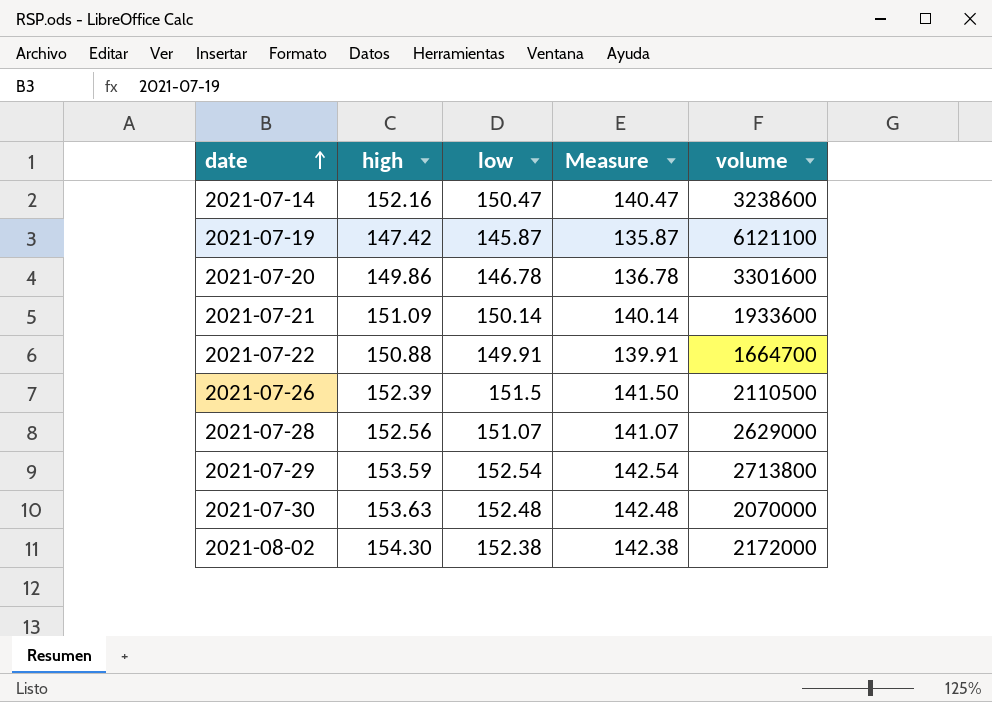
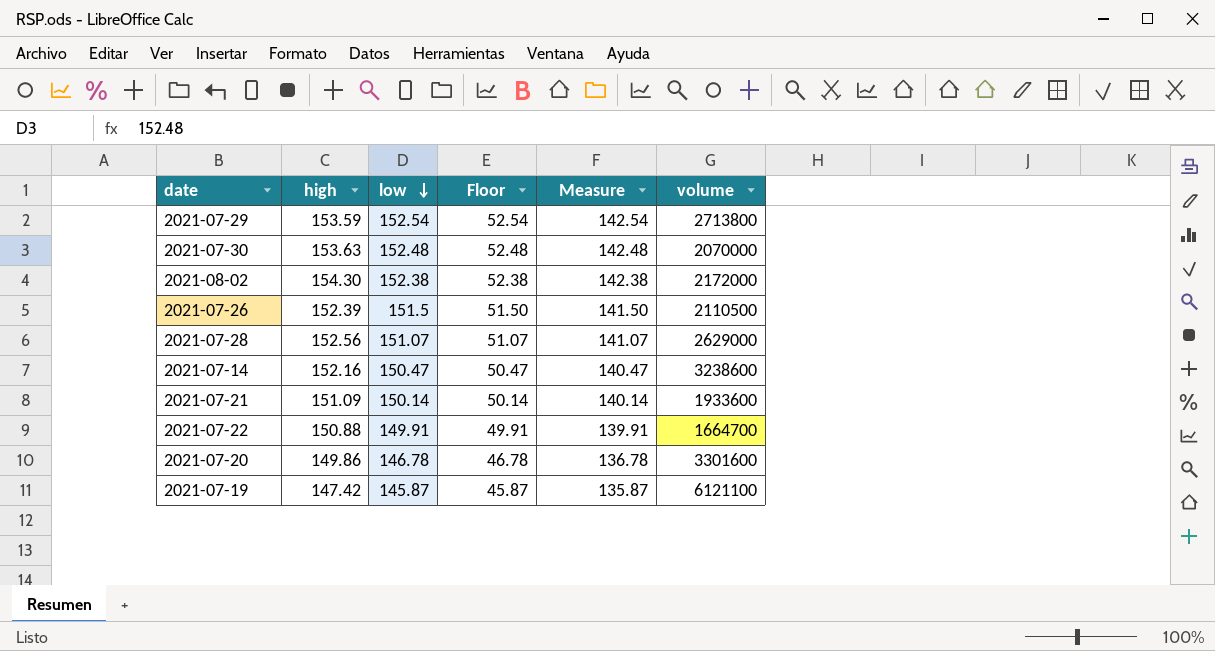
row order: date ascending -> low descending
column Floor | formula: none -> [low] - 100

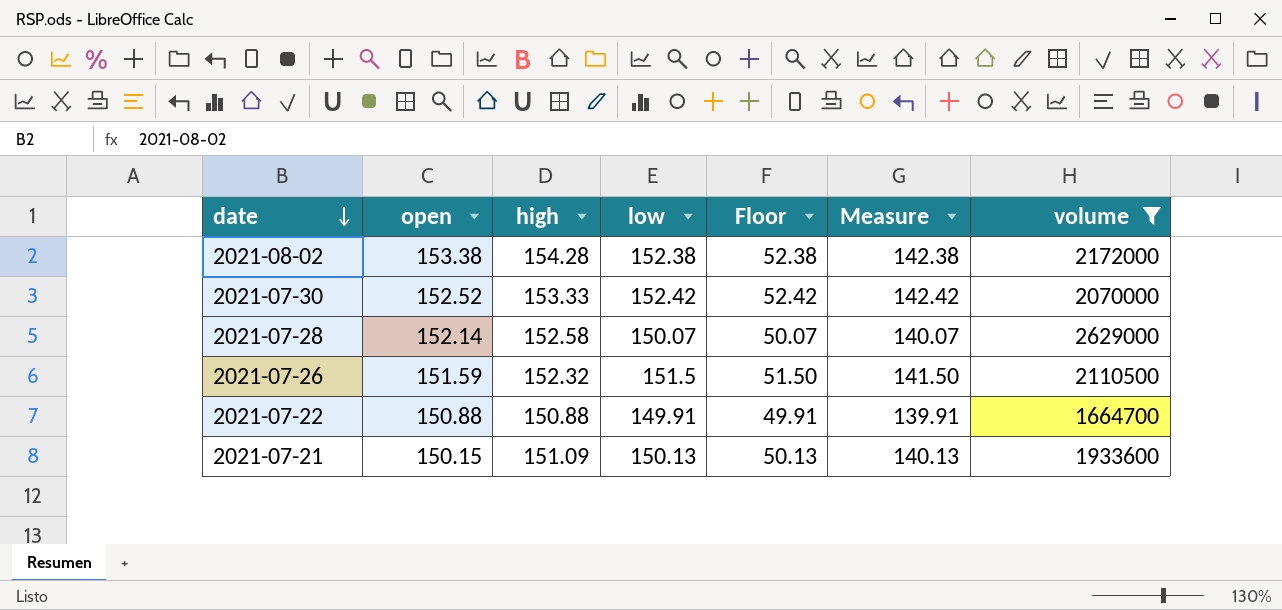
filter: none -> volume <= 2629000
row order: low descending -> date descending
column open | position: none -> 2
2021-08-02 | high: 154.30 -> 154.28
2021-07-30 | high: 153.63 -> 153.33
2021-07-30 | low: 152.48 -> 152.42
2021-07-30 | Floor: 52.48 -> 52.42
2021-07-30 | Measure: 142.48 -> 142.42
2021-07-28 | high: 152.56 -> 152.58
2021-07-28 | low: 151.07 -> 150.07
2021-07-28 | Floor: 51.07 -> 50.07
2021-07-28 | Measure: 141.07 -> 140.07
2021-07-26 | high: 152.39 -> 152.32
2021-07-21 | low: 150.14 -> 150.13
2021-07-21 | Floor: 50.14 -> 50.13
2021-07-21 | Measure: 140.14 -> 140.13

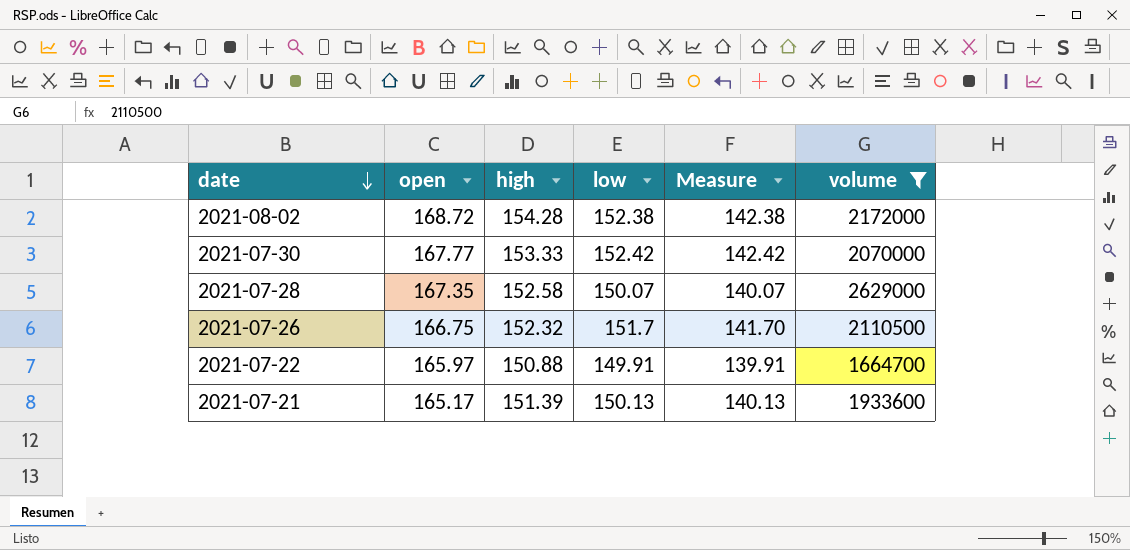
column Floor | formula: [low] - 100 -> none
2021-08-02 | open: 153.38 -> 168.72
2021-07-30 | open: 152.52 -> 167.77
2021-07-28 | open: 152.14 -> 167.35
2021-07-26 | open: 151.59 -> 166.75
2021-07-26 | low: 151.5 -> 151.7
2021-07-26 | Measure: 141.50 -> 141.70
2021-07-22 | open: 150.88 -> 165.97
2021-07-21 | open: 150.15 -> 165.17
2021-07-21 | high: 151.09 -> 151.39

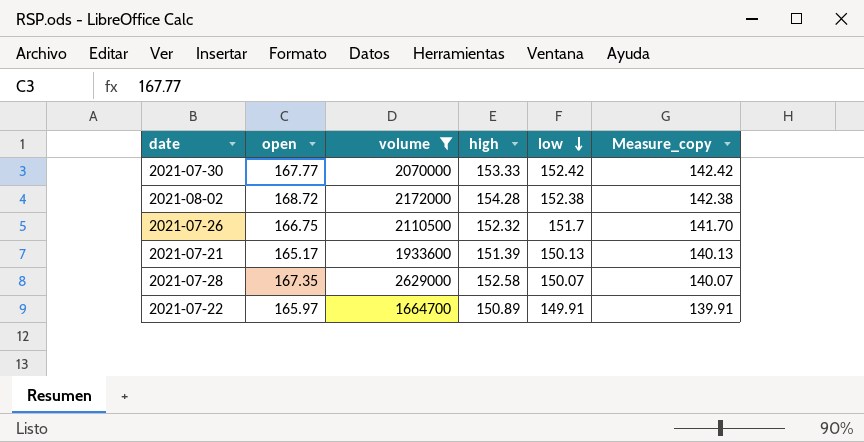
row order: date descending -> low descending
column volume | position: 6 -> 3
column name: Measure -> Measure_copy
2021-07-22 | high: 150.88 -> 150.89

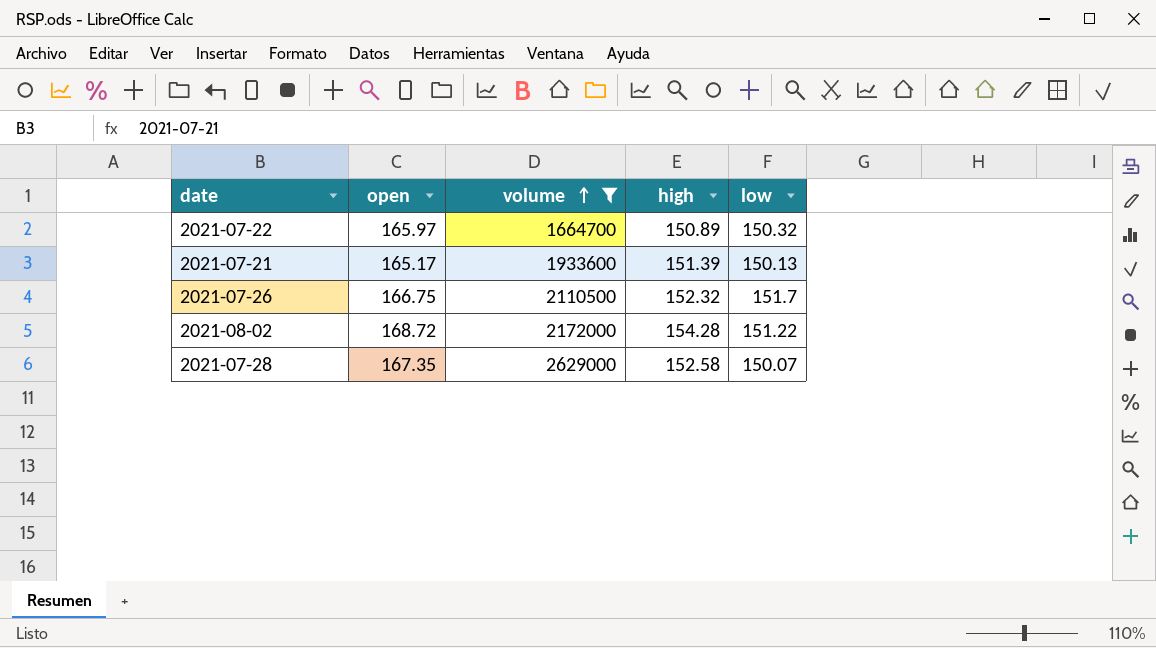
row order: low descending -> volume ascending
column Measure_copy | formula: [low] - 10 -> none
row 2021-07-30: 167.77 | 2070000 | 153.33 | 152.42 | 142.42 -> none
2021-07-22 | low: 149.91 -> 150.32
2021-08-02 | low: 152.38 -> 151.22

